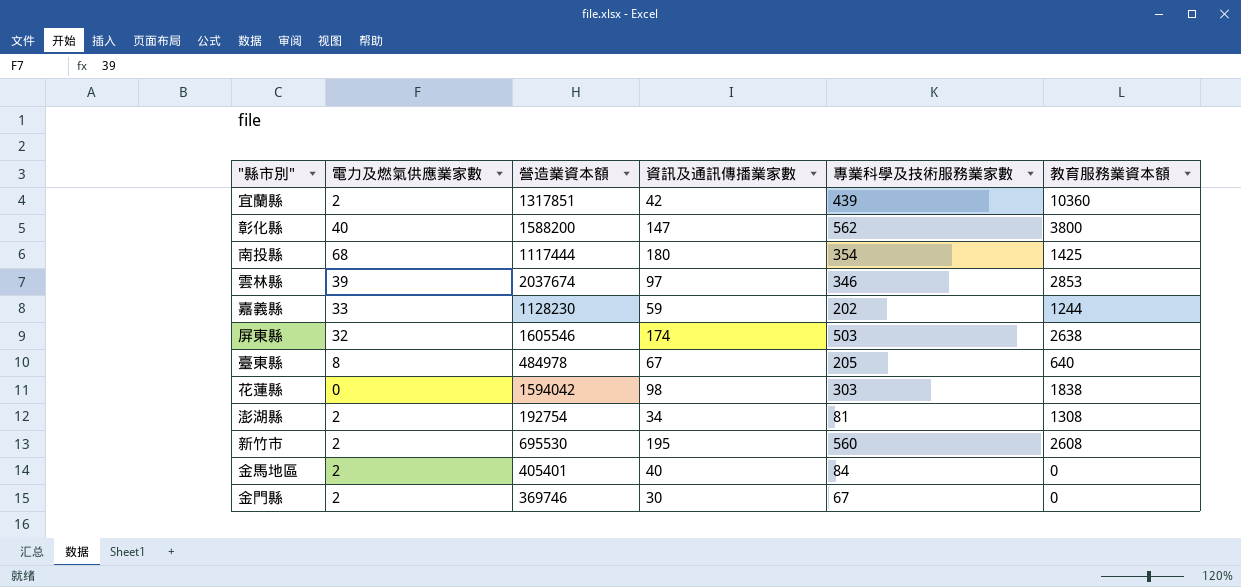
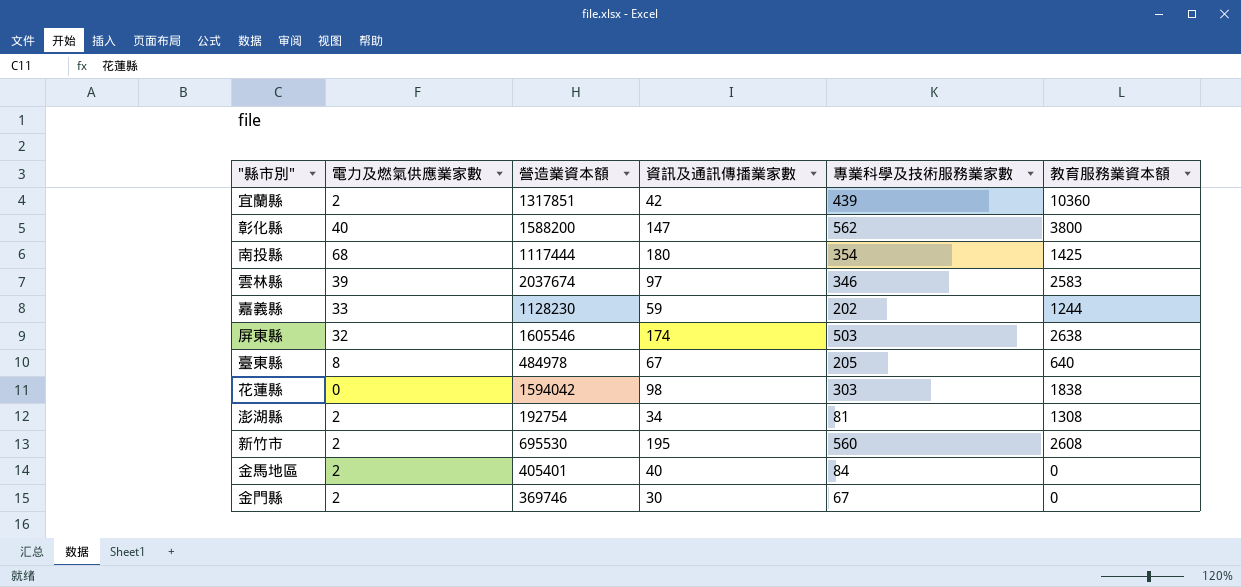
雲林縣 | 教育服務業資本額: 2853 -> 2583

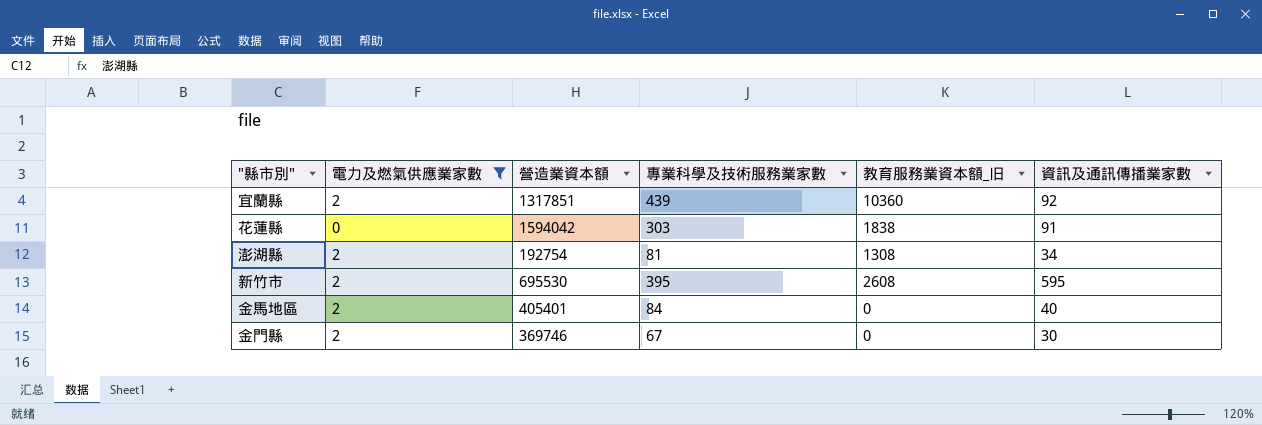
filter: none -> 電力及燃氣供應業家數 <= 2
column name: 教育服務業資本額 -> 教育服務業資本額_旧
column 資訊及通訊傳播業家數 | position: 4 -> 6
宜蘭縣 | 資訊及通訊傳播業家數: 42 -> 92
花蓮縣 | 資訊及通訊傳播業家數: 98 -> 91
新竹市 | 專業科學及技術服務業家數: 560 -> 395
新竹市 | 資訊及通訊傳播業家數: 195 -> 595

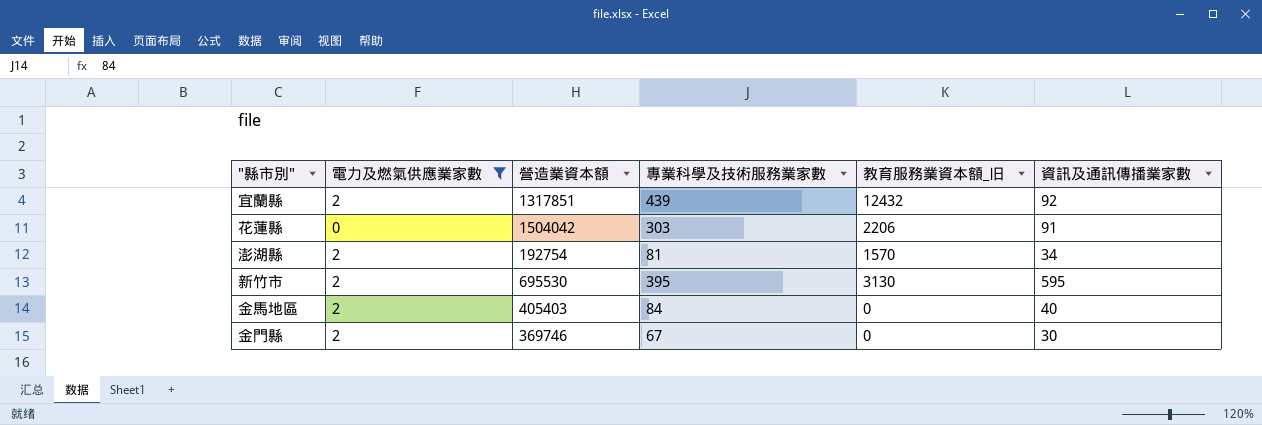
宜蘭縣 | 教育服務業資本額_旧: 10360 -> 12432
花蓮縣 | 營造業資本額: 1594042 -> 1504042
花蓮縣 | 教育服務業資本額_旧: 1838 -> 2206
澎湖縣 | 教育服務業資本額_旧: 1308 -> 1570
新竹市 | 教育服務業資本額_旧: 2608 -> 3130
金馬地區 | 營造業資本額: 405401 -> 405403

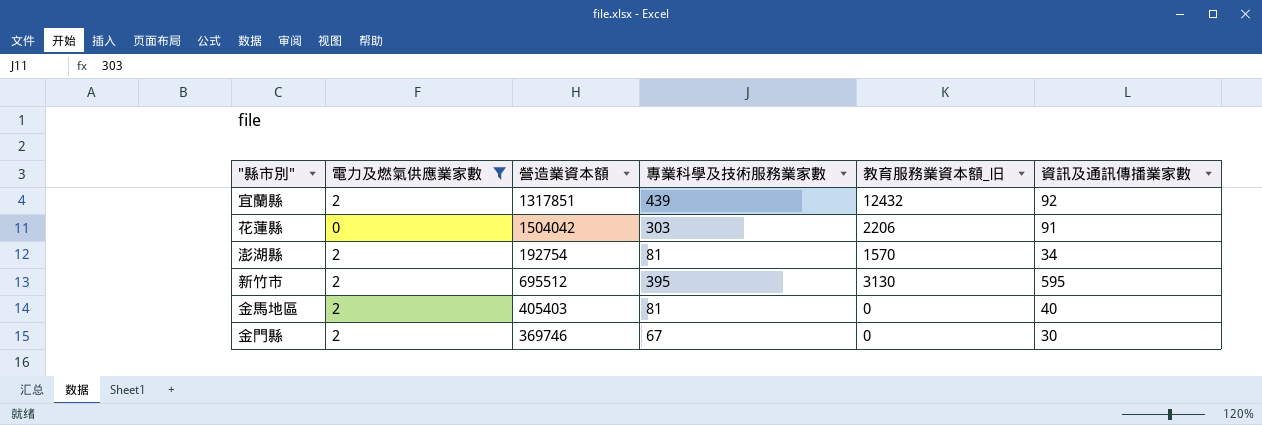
新竹市 | 營造業資本額: 695530 -> 695512
金馬地區 | 專業科學及技術服務業家數: 84 -> 81

